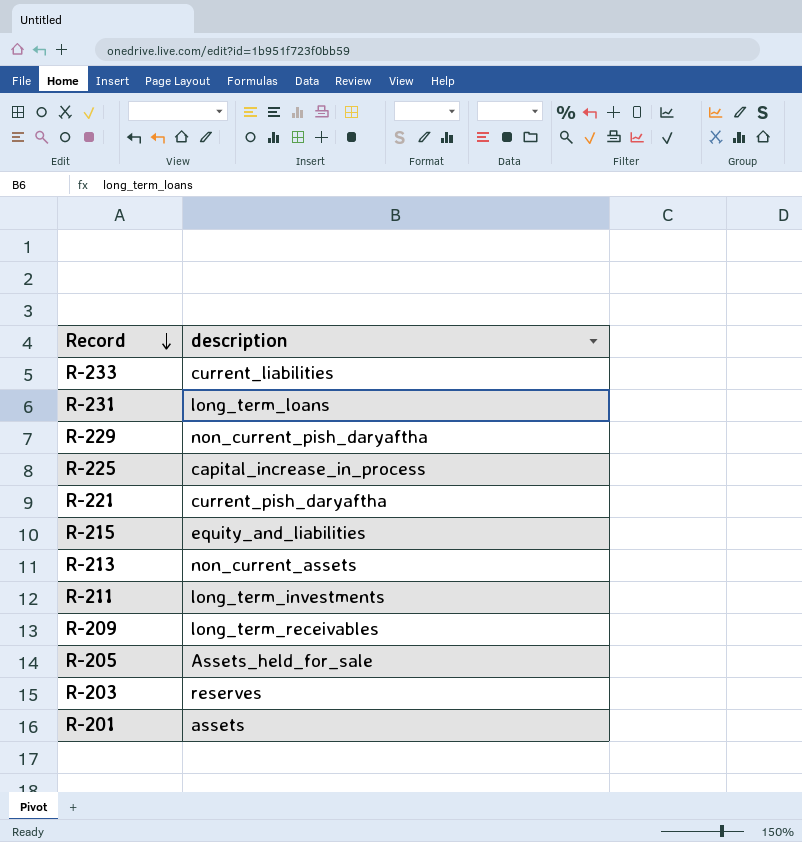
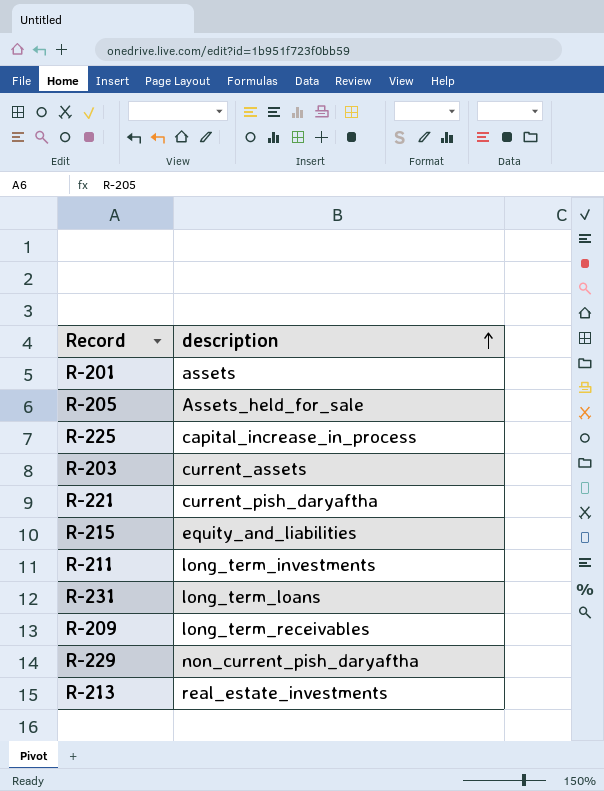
row order: Record descending -> description ascending
row R-233: current_liabilities -> none
R-203 | description: reserves -> current_assets
R-213 | description: non_current_assets -> real_estate_investments

